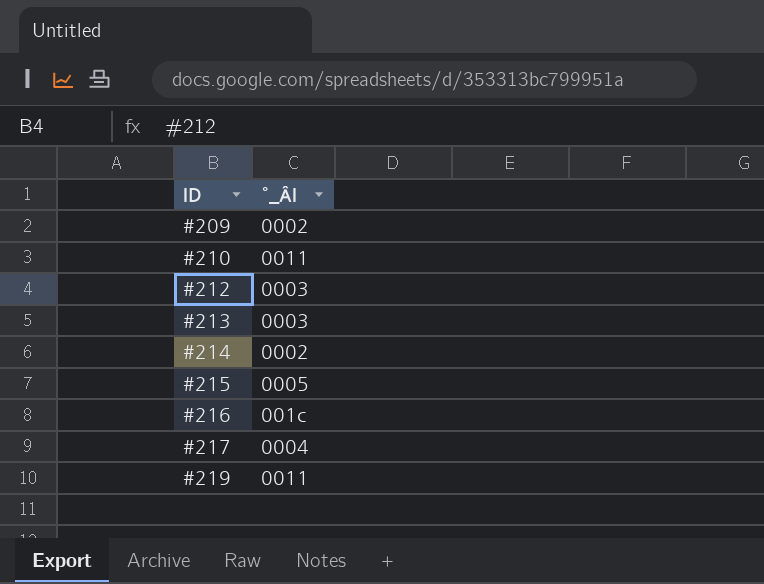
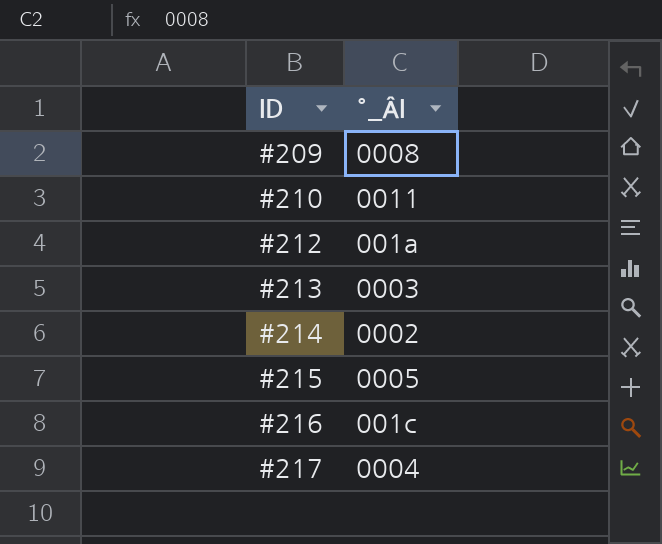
row #219: 0011 -> none
#209 | °_ÂI: 0002 -> 0008
#212 | °_ÂI: 0003 -> 001a

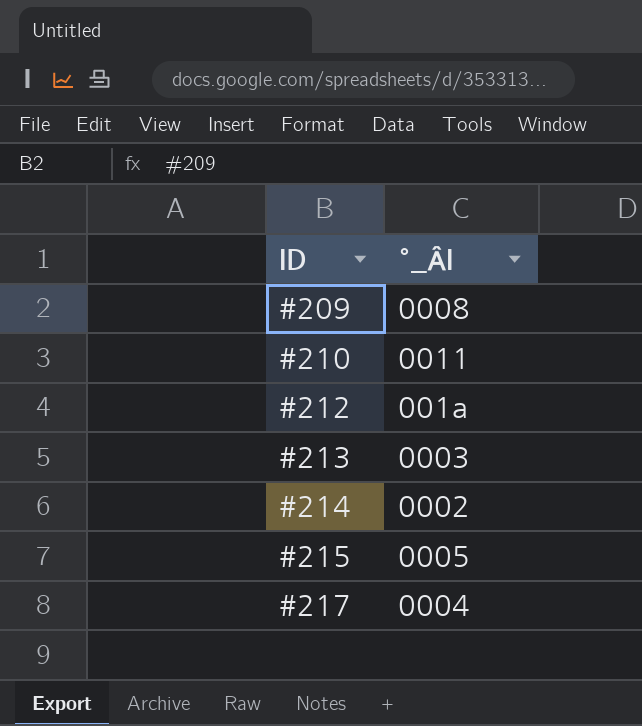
row #216: 001c -> none

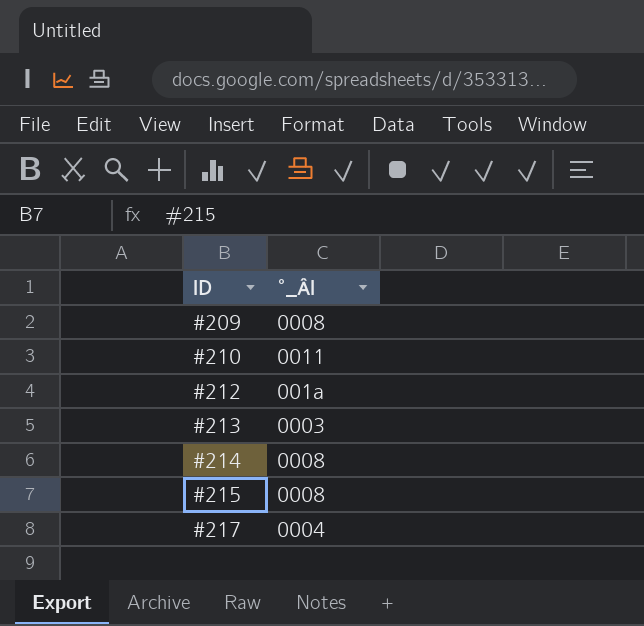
#214 | °_ÂI: 0002 -> 0008
#215 | °_ÂI: 0005 -> 0008

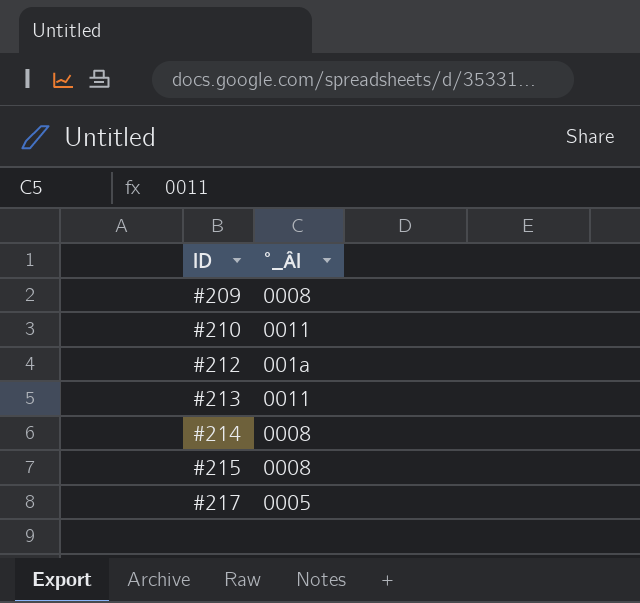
#213 | °_ÂI: 0003 -> 0011
#217 | °_ÂI: 0004 -> 0005

